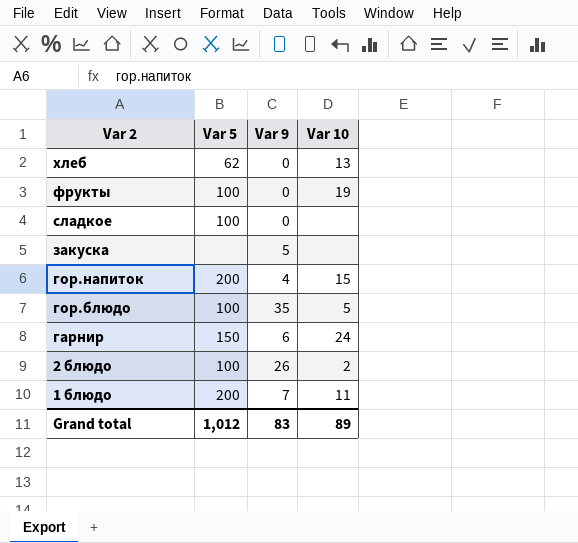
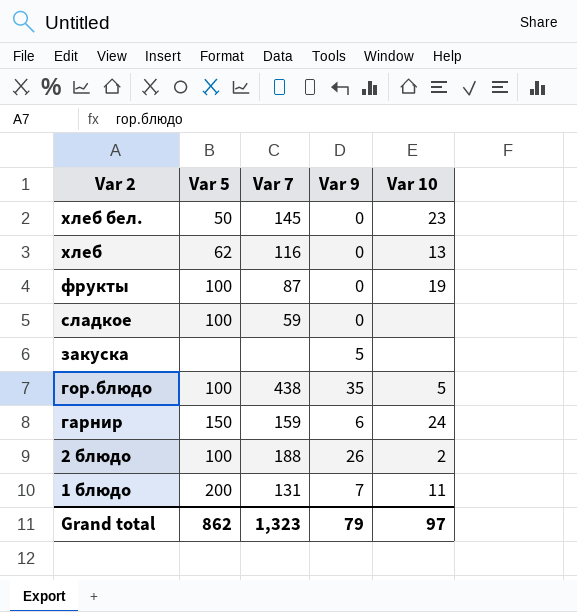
column Var 7 | position: none -> 3
row гор.напиток: 200 | 4 | 15 -> none
row хлеб бел.: none -> 50 | 145 | 0 | 23
Grand total | Var 5: 1,012 -> 862
Grand total | Var 9: 83 -> 79
Grand total | Var 10: 89 -> 97

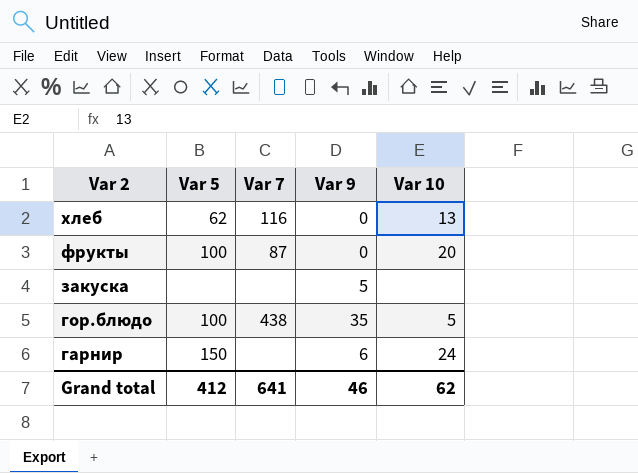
row хлеб бел.: 50 | 145 | 0 | 23 -> none
row сладкое: 100 | 59 | 0 | none -> none
row 2 блюдо: 100 | 188 | 26 | 2 -> none
row 1 блюдо: 200 | 131 | 7 | 11 -> none
фрукты | Var 10: 19 -> 20
гарнир | Var 7: 159 -> none
Grand total | Var 5: 862 -> 412
Grand total | Var 7: 1,323 -> 641
Grand total | Var 9: 79 -> 46
Grand total | Var 10: 97 -> 62

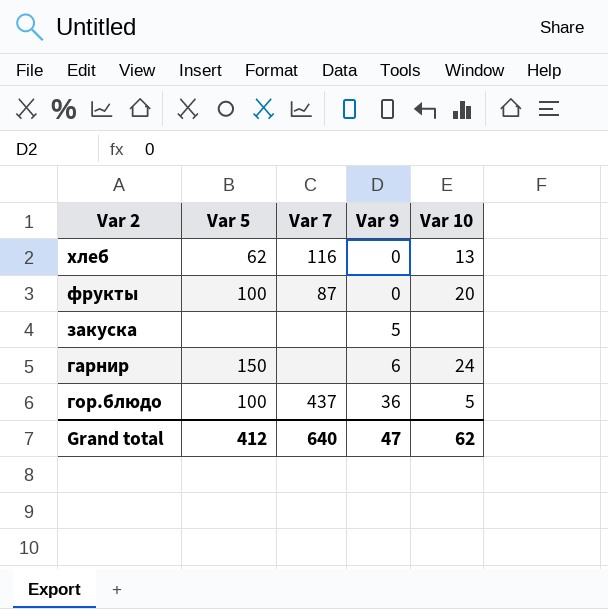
row order: Var 2 descending -> Var 9 ascending
гор.блюдо | Var 7: 438 -> 437
гор.блюдо | Var 9: 35 -> 36
Grand total | Var 7: 641 -> 640
Grand total | Var 9: 46 -> 47

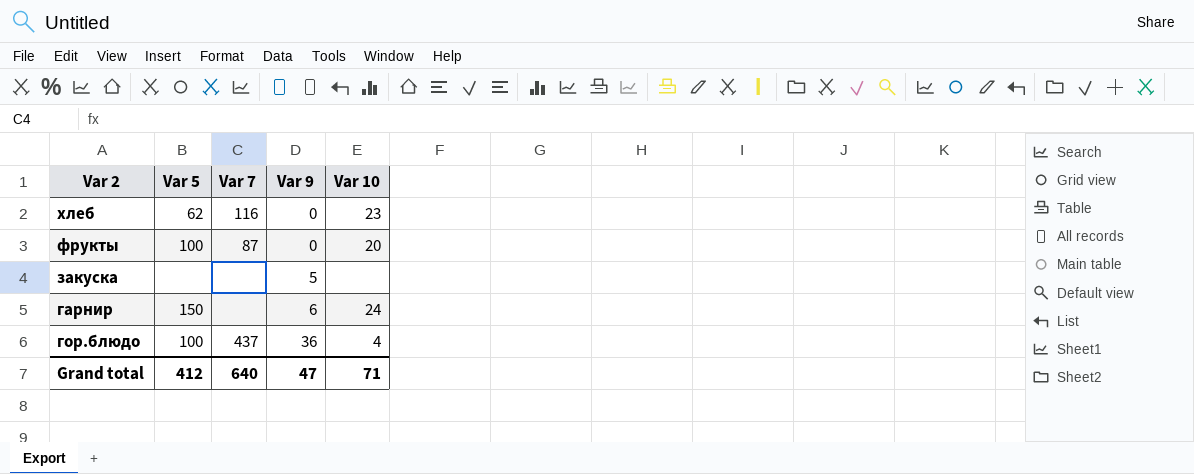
хлеб | Var 10: 13 -> 23
гор.блюдо | Var 10: 5 -> 4
Grand total | Var 10: 62 -> 71

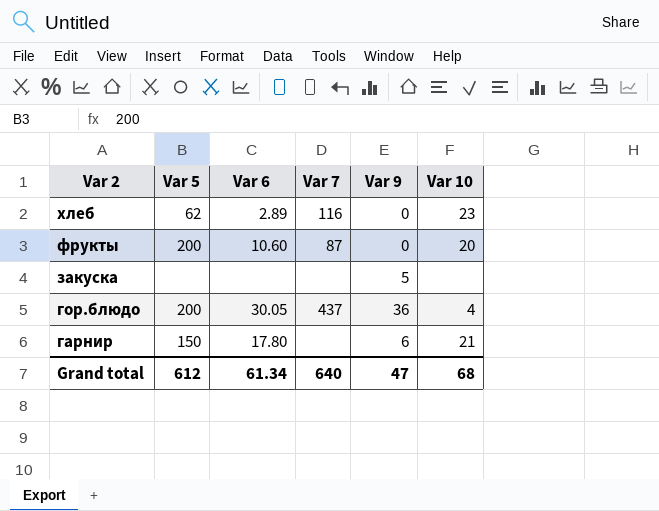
row order: Var 9 ascending -> Var 2 descending
column Var 6 | position: none -> 3
фрукты | Var 5: 100 -> 200
гор.блюдо | Var 5: 100 -> 200
гарнир | Var 10: 24 -> 21
Grand total | Var 5: 412 -> 612
Grand total | Var 10: 71 -> 68

